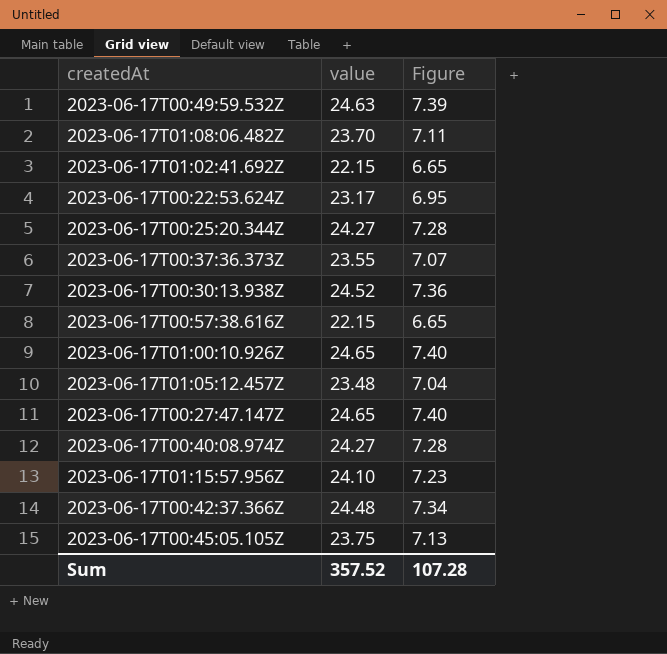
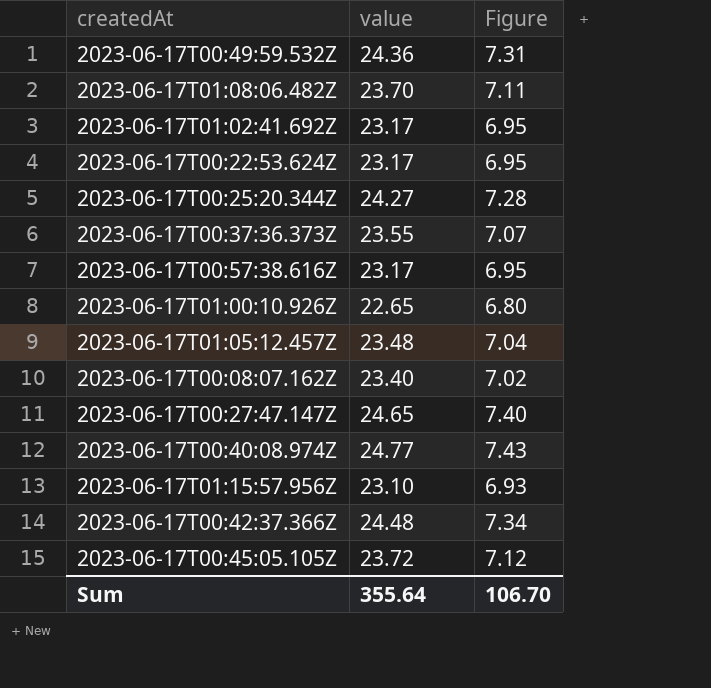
row 2023-06-17T00:30:13.938Z: 24.52 | 7.36 -> none
2023-06-17T00:49:59.532Z | value: 24.63 -> 24.36
2023-06-17T00:49:59.532Z | Figure: 7.39 -> 7.31
2023-06-17T01:02:41.692Z | value: 22.15 -> 23.17
2023-06-17T01:02:41.692Z | Figure: 6.65 -> 6.95
2023-06-17T00:57:38.616Z | value: 22.15 -> 23.17
2023-06-17T00:57:38.616Z | Figure: 6.65 -> 6.95
2023-06-17T01:00:10.926Z | value: 24.65 -> 22.65
2023-06-17T01:00:10.926Z | Figure: 7.40 -> 6.80
row 2023-06-17T00:08:07.162Z: none -> 23.40 | 7.02
2023-06-17T00:40:08.974Z | value: 24.27 -> 24.77
2023-06-17T00:40:08.974Z | Figure: 7.28 -> 7.43
2023-06-17T01:15:57.956Z | value: 24.10 -> 23.10
2023-06-17T01:15:57.956Z | Figure: 7.23 -> 6.93
2023-06-17T00:45:05.105Z | value: 23.75 -> 23.72
2023-06-17T00:45:05.105Z | Figure: 7.13 -> 7.12
Sum | value: 357.52 -> 355.64
Sum | Figure: 107.28 -> 106.70

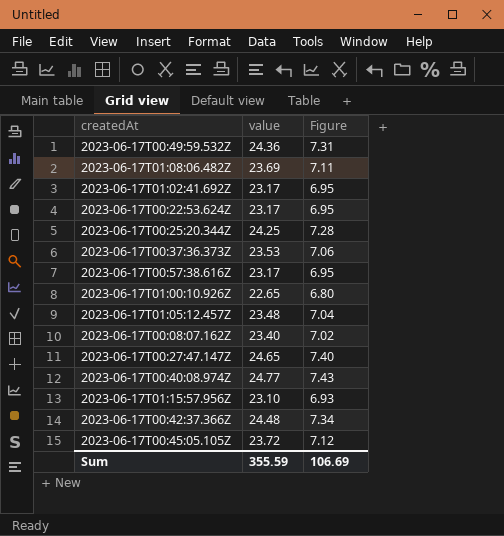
2023-06-17T01:08:06.482Z | value: 23.70 -> 23.69
2023-06-17T00:25:20.344Z | value: 24.27 -> 24.25
2023-06-17T00:37:36.373Z | value: 23.55 -> 23.53
2023-06-17T00:37:36.373Z | Figure: 7.07 -> 7.06
Sum | value: 355.64 -> 355.59
Sum | Figure: 106.70 -> 106.69

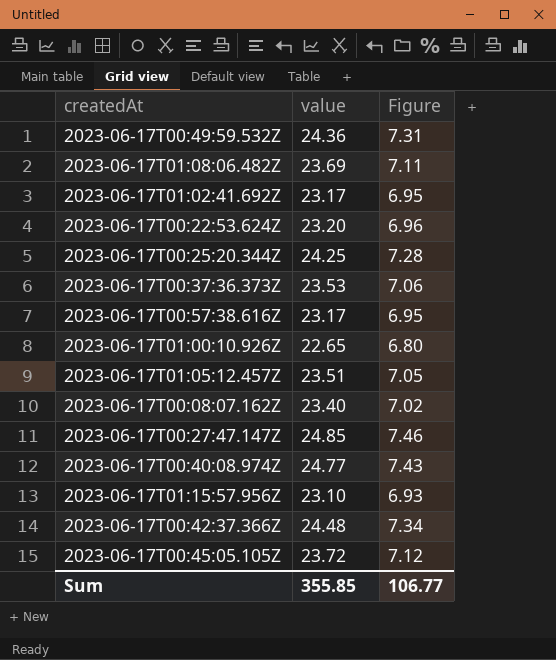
2023-06-17T00:22:53.624Z | value: 23.17 -> 23.20
2023-06-17T00:22:53.624Z | Figure: 6.95 -> 6.96
2023-06-17T01:05:12.457Z | value: 23.48 -> 23.51
2023-06-17T01:05:12.457Z | Figure: 7.04 -> 7.05
2023-06-17T00:27:47.147Z | value: 24.65 -> 24.85
2023-06-17T00:27:47.147Z | Figure: 7.40 -> 7.46
Sum | value: 355.59 -> 355.85
Sum | Figure: 106.69 -> 106.77

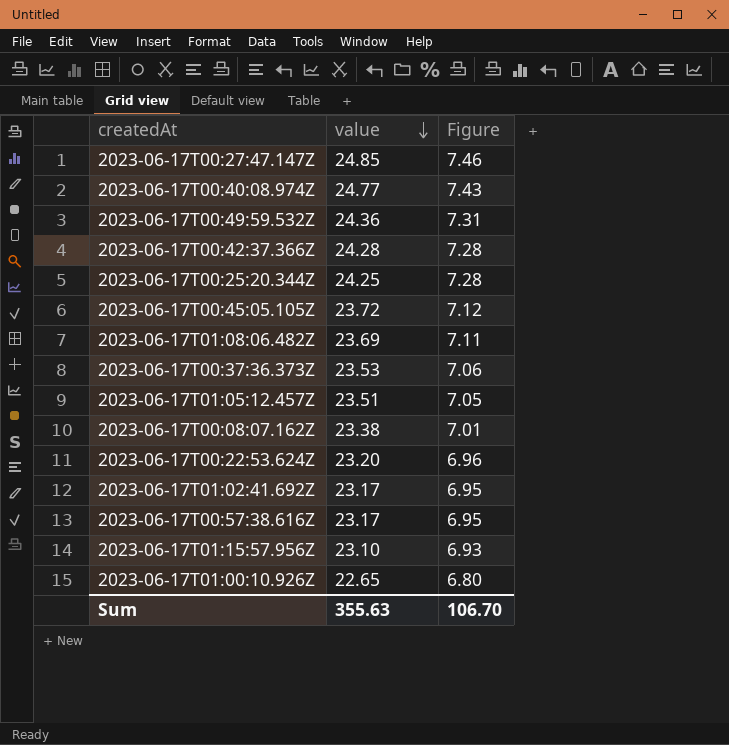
row order: none -> value descending
2023-06-17T00:42:37.366Z | value: 24.48 -> 24.28
2023-06-17T00:42:37.366Z | Figure: 7.34 -> 7.28
2023-06-17T00:08:07.162Z | value: 23.40 -> 23.38
2023-06-17T00:08:07.162Z | Figure: 7.02 -> 7.01
Sum | value: 355.85 -> 355.63
Sum | Figure: 106.77 -> 106.70

